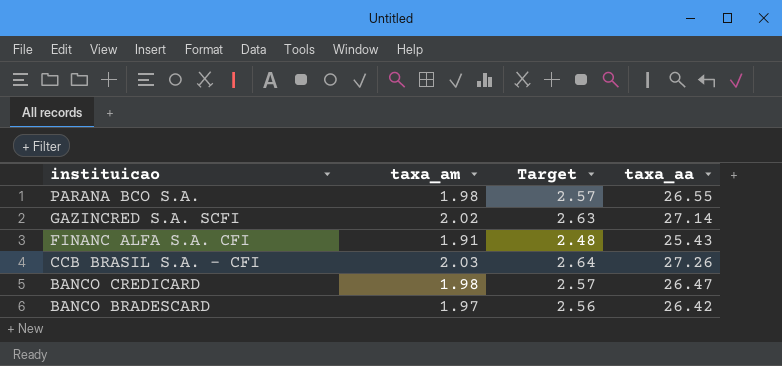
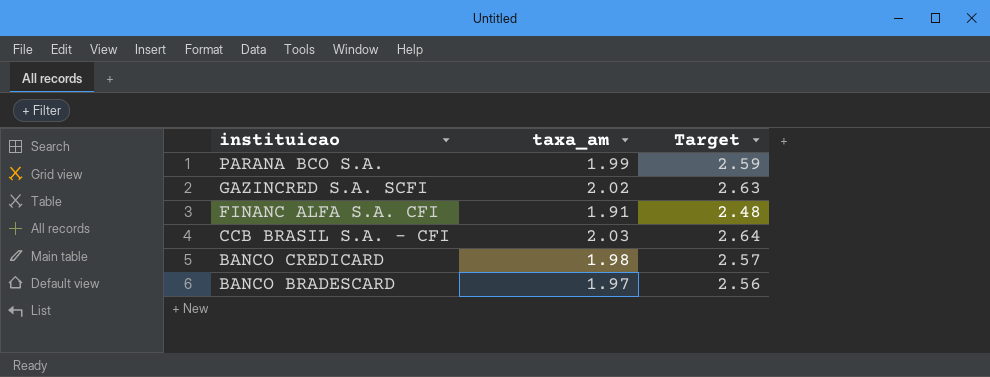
column taxa_aa | position: 4 -> none
PARANA BCO S.A. | taxa_am: 1.98 -> 1.99
PARANA BCO S.A. | Target: 2.57 -> 2.59

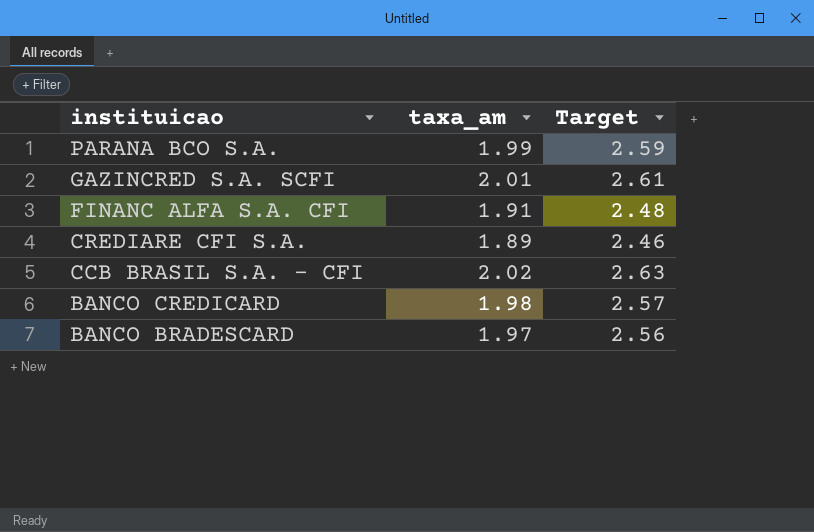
GAZINCRED S.A. SCFI | taxa_am: 2.02 -> 2.01
GAZINCRED S.A. SCFI | Target: 2.63 -> 2.61
row CREDIARE CFI S.A.: none -> 1.89 | 2.46
CCB BRASIL S.A. - CFI | taxa_am: 2.03 -> 2.02
CCB BRASIL S.A. - CFI | Target: 2.64 -> 2.63

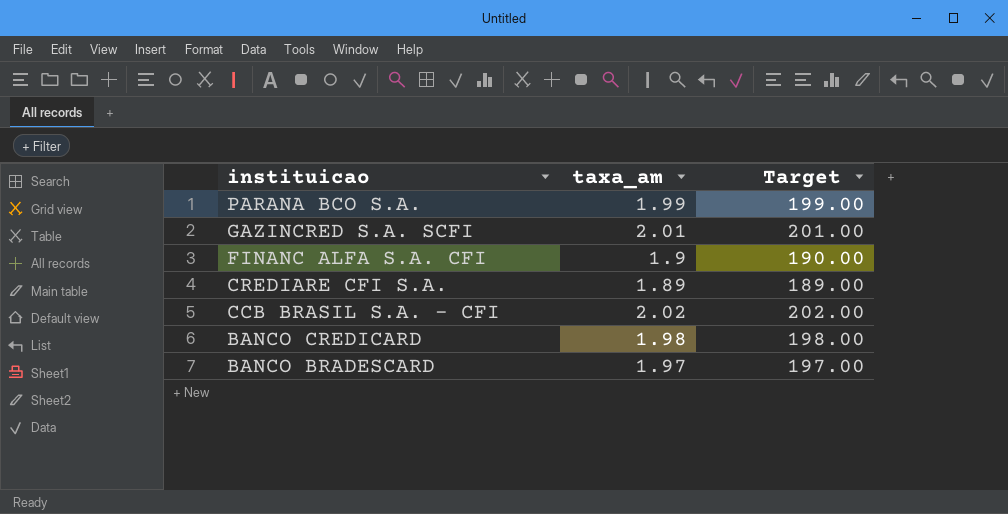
column Target | formula: [taxa_am] * 1.3 -> [taxa_am] * 100
FINANC ALFA S.A. CFI | taxa_am: 1.91 -> 1.9

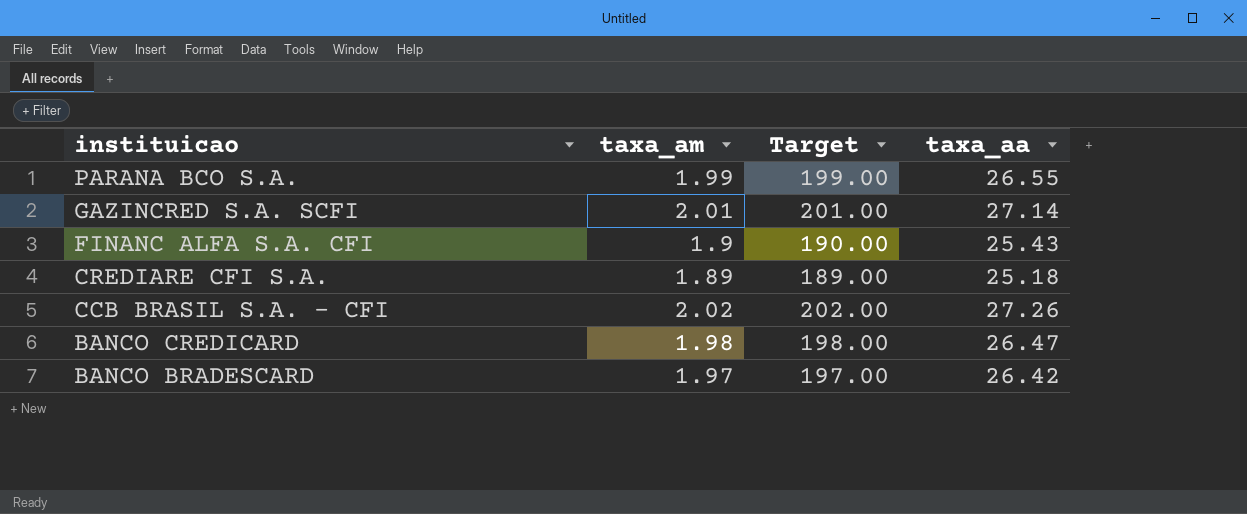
column taxa_aa | position: none -> 4

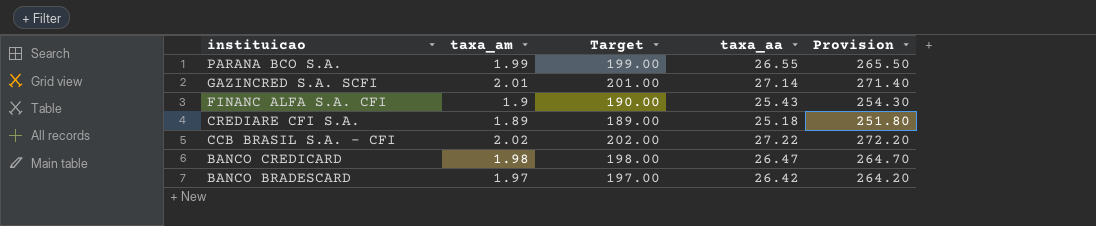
column Provision | formula: none -> [taxa_aa] * 10
CCB BRASIL S.A. - CFI | taxa_aa: 27.26 -> 27.22

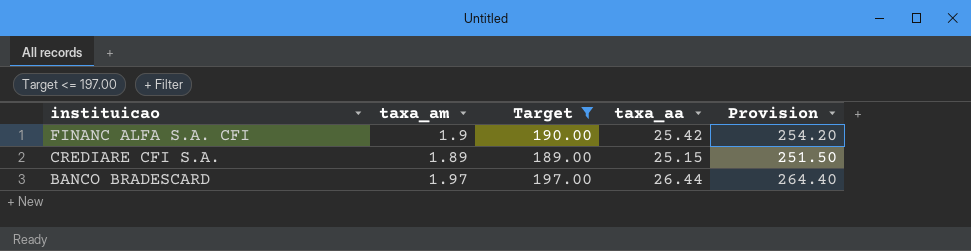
filter: none -> Target <= 197.00
FINANC ALFA S.A. CFI | taxa_aa: 25.43 -> 25.42
FINANC ALFA S.A. CFI | Provision: 254.30 -> 254.20
CREDIARE CFI S.A. | taxa_aa: 25.18 -> 25.15
CREDIARE CFI S.A. | Provision: 251.80 -> 251.50
BANCO BRADESCARD | taxa_aa: 26.42 -> 26.44
BANCO BRADESCARD | Provision: 264.20 -> 264.40

